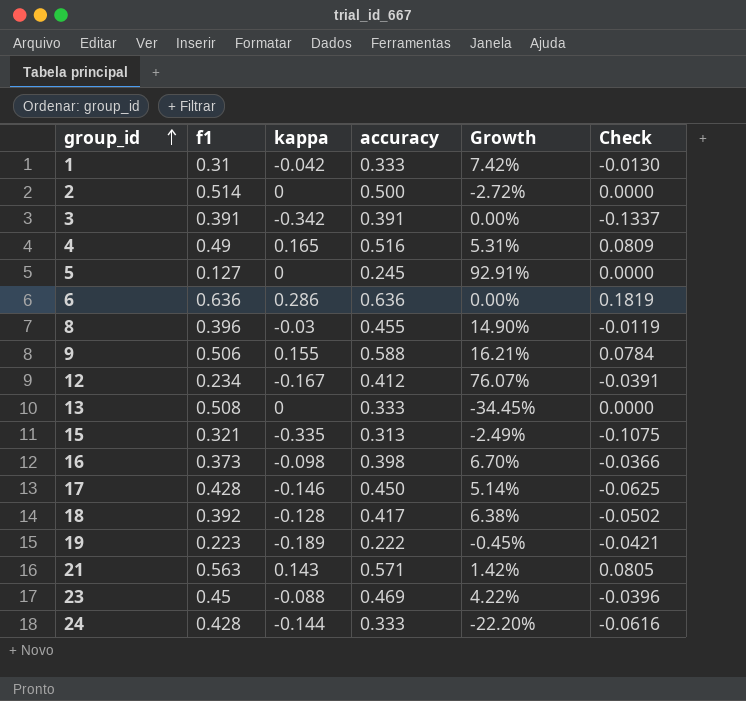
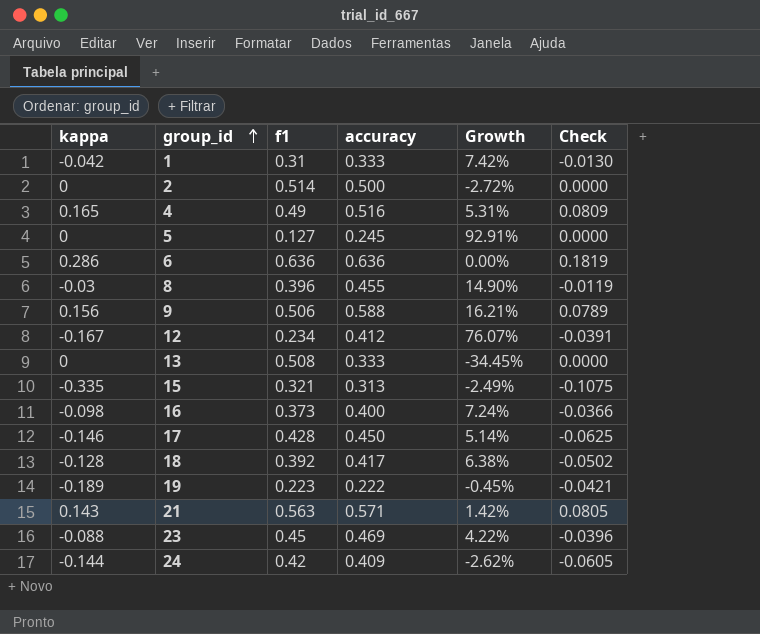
column kappa | position: 3 -> 1
row 3: 0.391 | -0.342 | 0.391 | 0.00% | -0.1337 -> none
9 | kappa: 0.155 -> 0.156
9 | Check: 0.0784 -> 0.0789
16 | accuracy: 0.398 -> 0.400
16 | Growth: 6.70% -> 7.24%
24 | f1: 0.428 -> 0.42
24 | accuracy: 0.333 -> 0.409
24 | Growth: -22.20% -> -2.62%
24 | Check: -0.0616 -> -0.0605

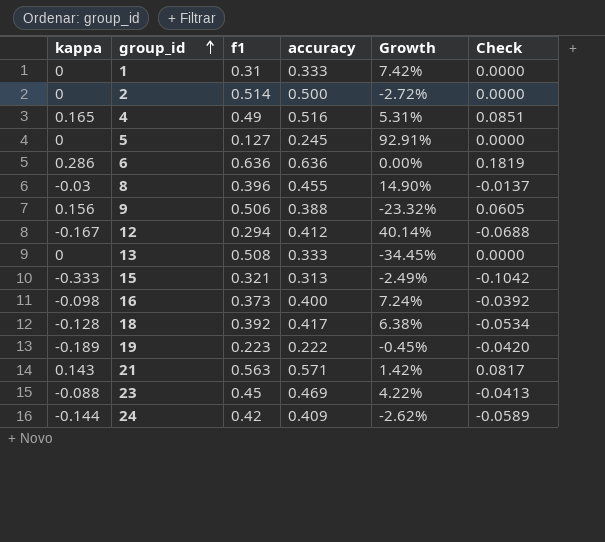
column Check | formula: [kappa] * [f1] -> [kappa] * [accuracy]
row 17: -0.146 | 0.428 | 0.450 | 5.14% | -0.0625 -> none
1 | kappa: -0.042 -> 0
9 | accuracy: 0.588 -> 0.388
9 | Growth: 16.21% -> -23.32%
12 | f1: 0.234 -> 0.294
12 | Growth: 76.07% -> 40.14%
15 | kappa: -0.335 -> -0.333

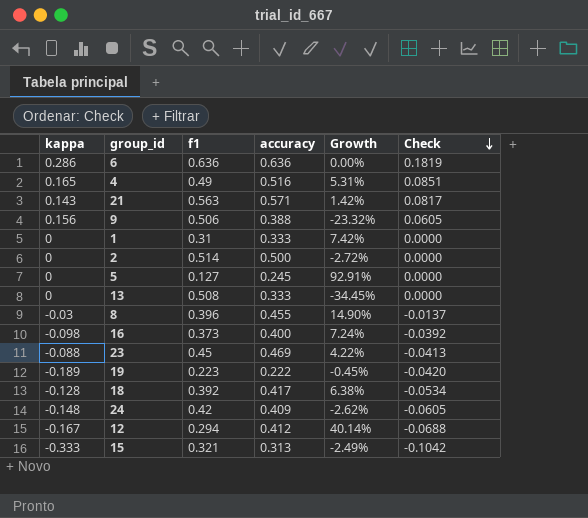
row order: group_id ascending -> Check descending
24 | kappa: -0.144 -> -0.148
24 | Check: -0.0589 -> -0.0605

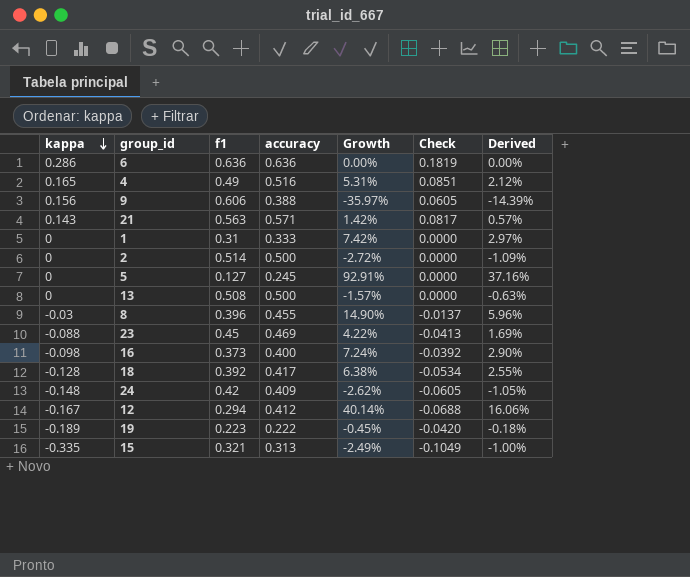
row order: Check descending -> kappa descending
column Derived | formula: none -> [Growth] * 0.4
9 | f1: 0.506 -> 0.606
9 | Growth: -23.32% -> -35.97%
13 | accuracy: 0.333 -> 0.500
13 | Growth: -34.45% -> -1.57%
15 | kappa: -0.333 -> -0.335
15 | Check: -0.1042 -> -0.1049

